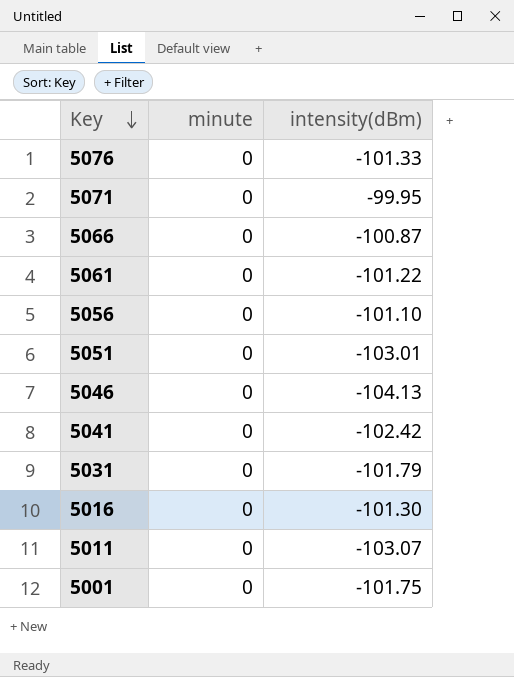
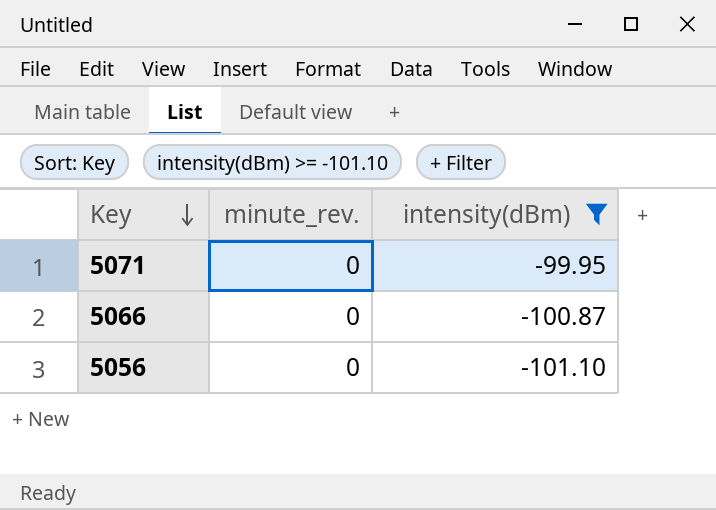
filter: none -> intensity(dBm) >= -101.10
column name: minute -> minute_rev.

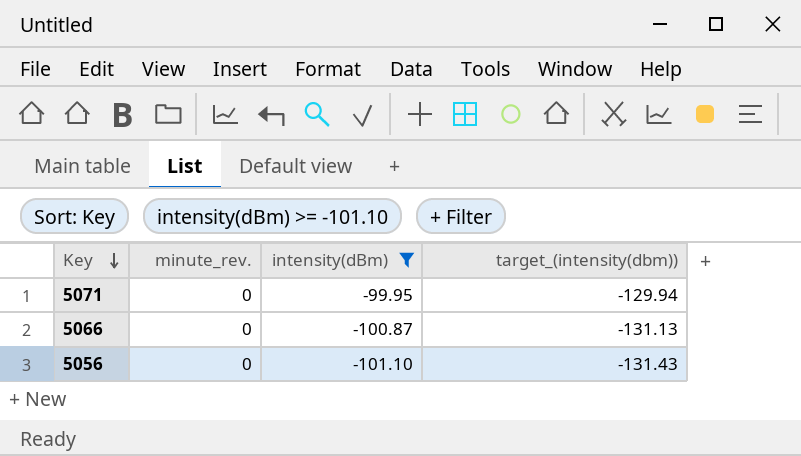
column target_(intensity(dbm)) | formula: none -> [intensity(dBm)] * 1.3

